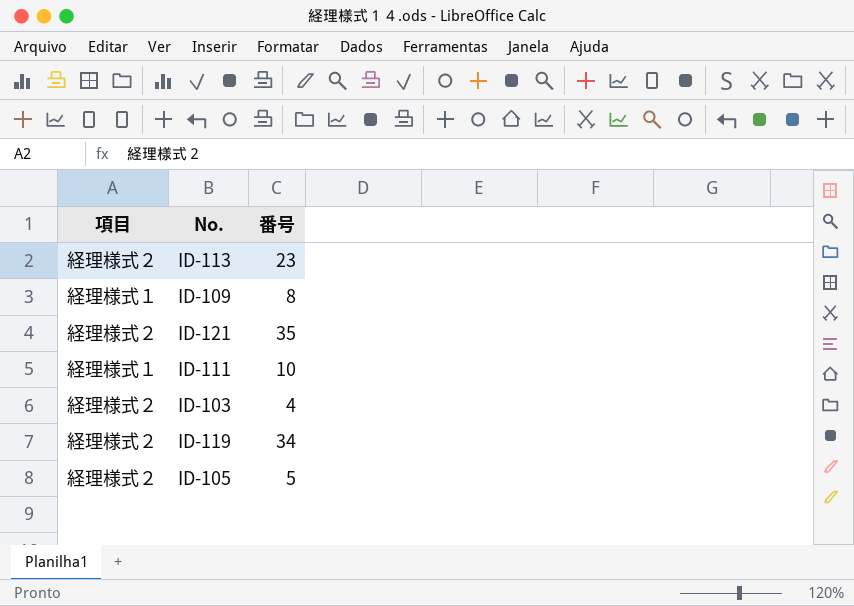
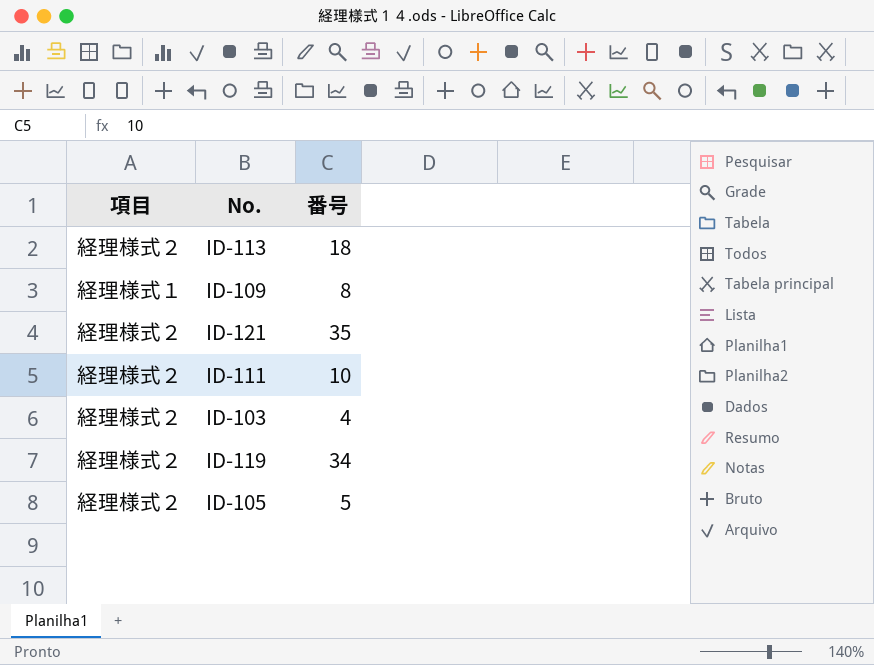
ID-113 | 番号: 23 -> 18
ID-111 | 項目: 経理様式１ -> 経理様式２

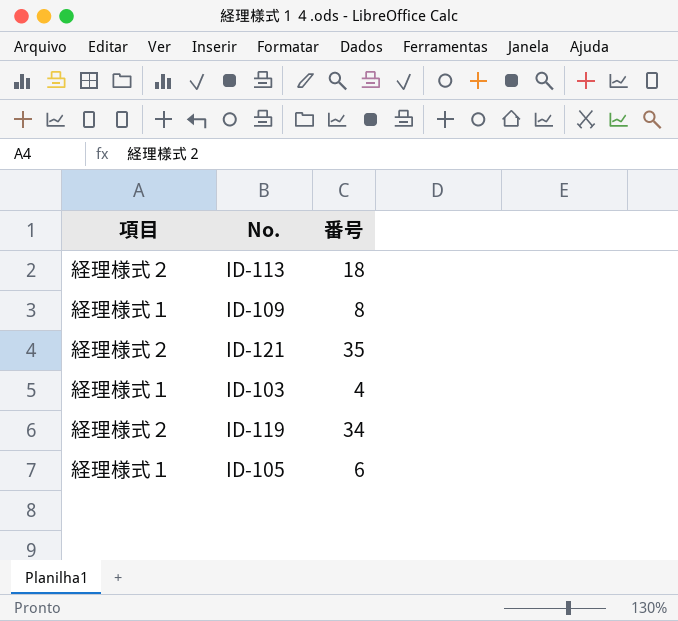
row ID-111: 経理様式２ | 10 -> none
ID-103 | 項目: 経理様式２ -> 経理様式１
ID-105 | 項目: 経理様式２ -> 経理様式１
ID-105 | 番号: 5 -> 6

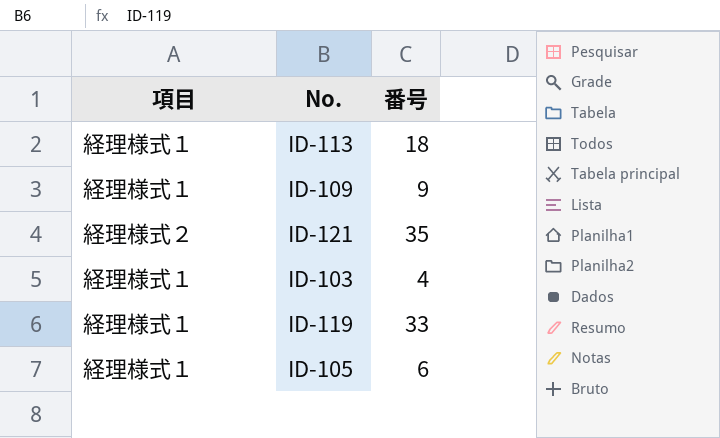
ID-113 | 項目: 経理様式２ -> 経理様式１
ID-109 | 番号: 8 -> 9
ID-119 | 項目: 経理様式２ -> 経理様式１
ID-119 | 番号: 34 -> 33

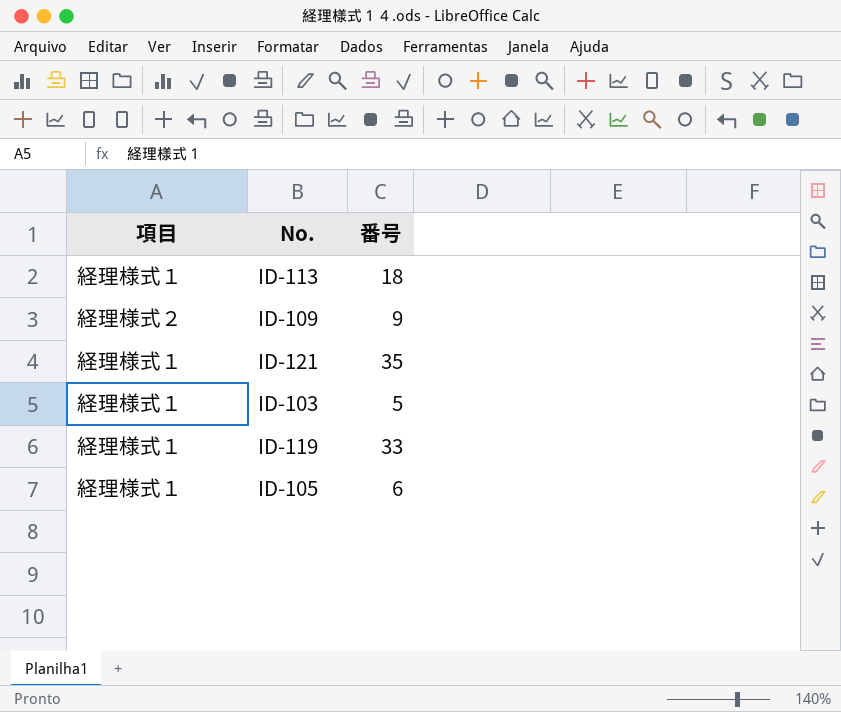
ID-109 | 項目: 経理様式１ -> 経理様式２
ID-121 | 項目: 経理様式２ -> 経理様式１
ID-103 | 番号: 4 -> 5

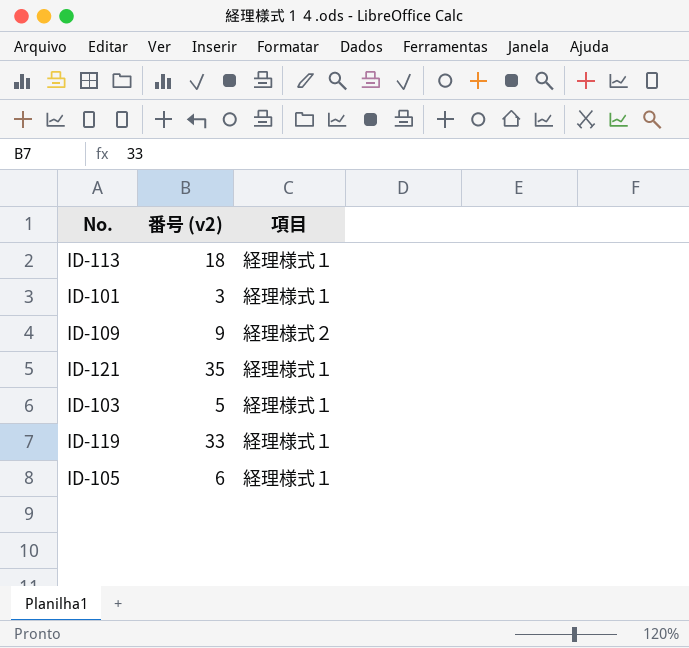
column name: 番号 -> 番号 (v2)
column 項目 | position: 1 -> 3
row ID-101: none -> 3 | 経理様式１

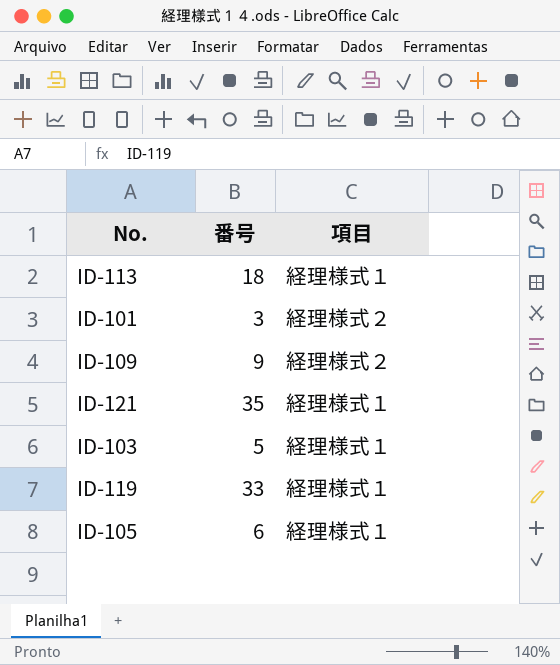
column name: 番号 (v2) -> 番号
ID-101 | 項目: 経理様式１ -> 経理様式２

